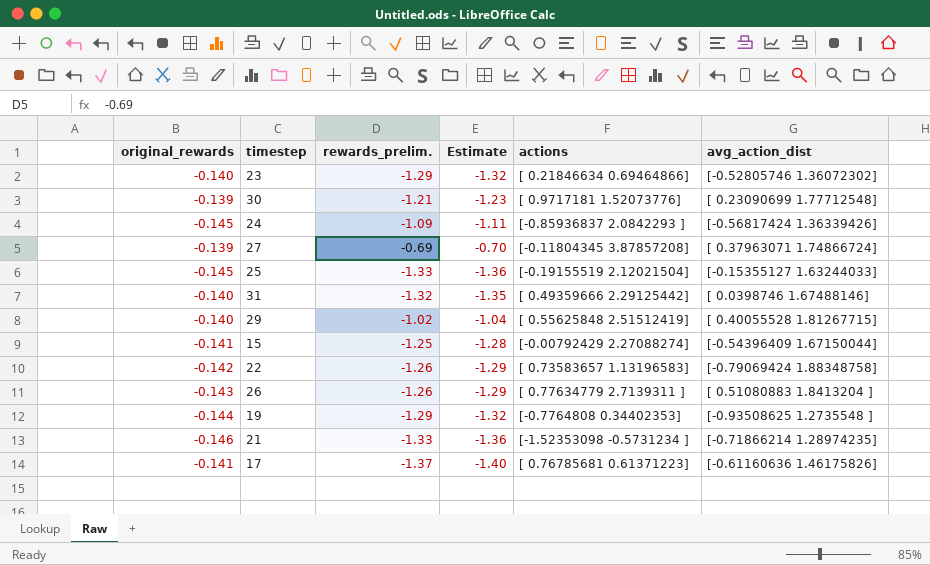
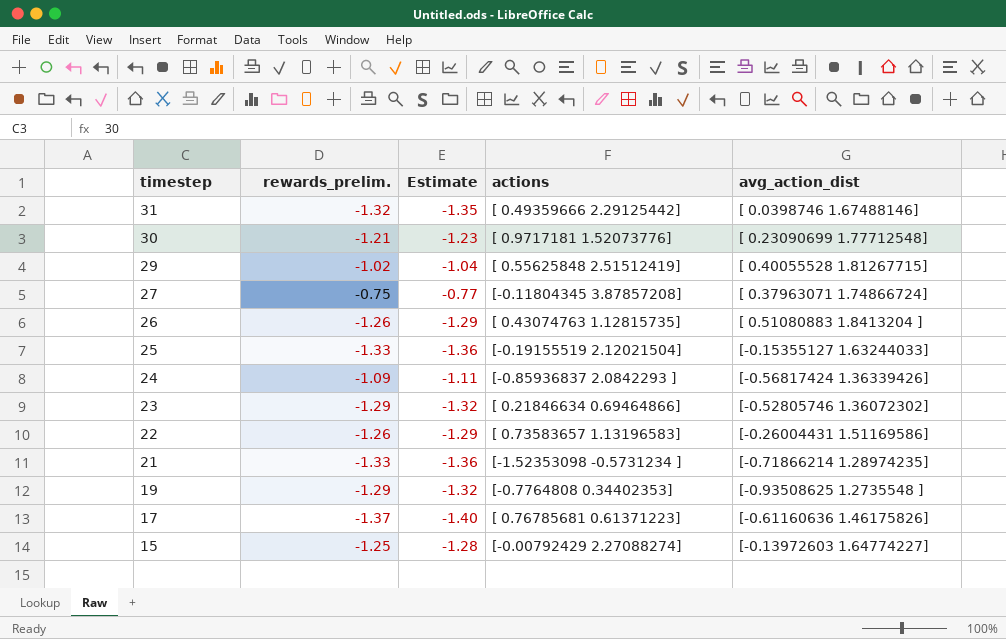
row order: none -> timestep descending
column original_rewards | position: 1 -> none
27 | rewards_prelim.: -0.69 -> -0.75
27 | Estimate: -0.70 -> -0.77
26 | actions: [ 0.77634779 2.7139311 ] -> [ 0.43074763 1.12815735]
22 | avg_action_dist: [-0.79069424 1.88348758] -> [-0.26004431 1.51169586]
15 | avg_action_dist: [-0.54396409 1.67150044] -> [-0.13972603 1.64774227]

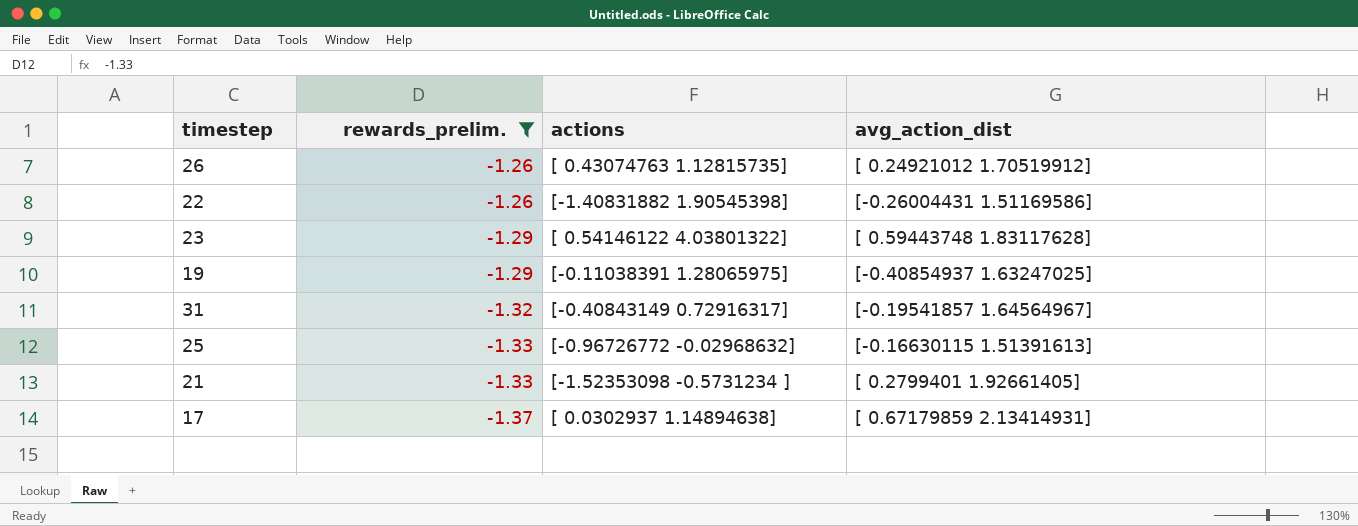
filter: none -> rewards_prelim. <= -1.26
row order: timestep descending -> rewards_prelim. descending
column Estimate | formula: [rewards_prelim.] * 1.02 -> none
26 | avg_action_dist: [ 0.51080883 1.8413204 ] -> [ 0.24921012 1.70519912]
22 | actions: [ 0.73583657 1.13196583] -> [-1.40831882 1.90545398]
23 | actions: [ 0.21846634 0.69464866] -> [ 0.54146122 4.03801322]
23 | avg_action_dist: [-0.52805746 1.36072302] -> [ 0.59443748 1.83117628]
19 | actions: [-0.7764808 0.34402353] -> [-0.11038391 1.28065975]
19 | avg_action_dist: [-0.93508625 1.2735548 ] -> [-0.40854937 1.63247025]
31 | actions: [ 0.49359666 2.29125442] -> [-0.40843149 0.72916317]
31 | avg_action_dist: [ 0.0398746 1.67488146] -> [-0.19541857 1.64564967]
25 | actions: [-0.19155519 2.12021504] -> [-0.96726772 -0.02968632]
25 | avg_action_dist: [-0.15355127 1.63244033] -> [-0.16630115 1.51391613]
21 | avg_action_dist: [-0.71866214 1.28974235] -> [ 0.2799401 1.92661405]
17 | actions: [ 0.76785681 0.61371223] -> [ 0.0302937 1.14894638]
17 | avg_action_dist: [-0.61160636 1.46175826] -> [ 0.67179859 2.13414931]

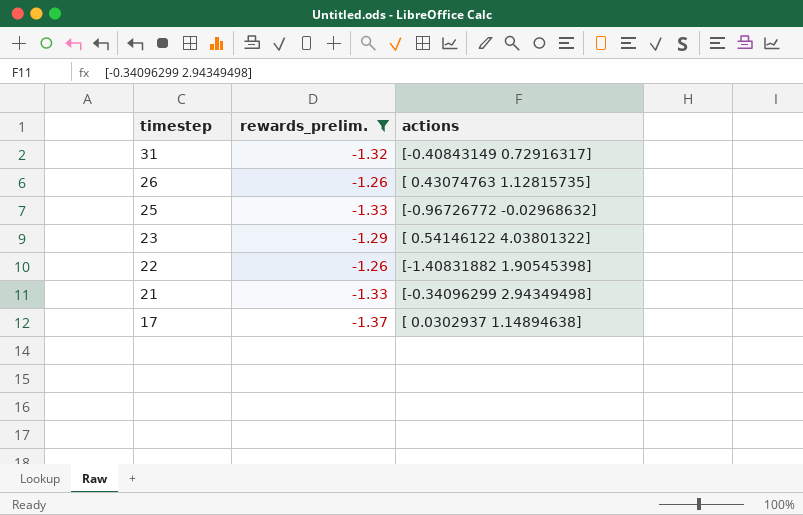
row order: rewards_prelim. descending -> timestep descending
column avg_action_dist | position: 4 -> none
row 19: -1.29 | [-0.11038391 1.28065975] | [-0.40854937 1.63247025] -> none
21 | actions: [-1.52353098 -0.5731234 ] -> [-0.34096299 2.94349498]

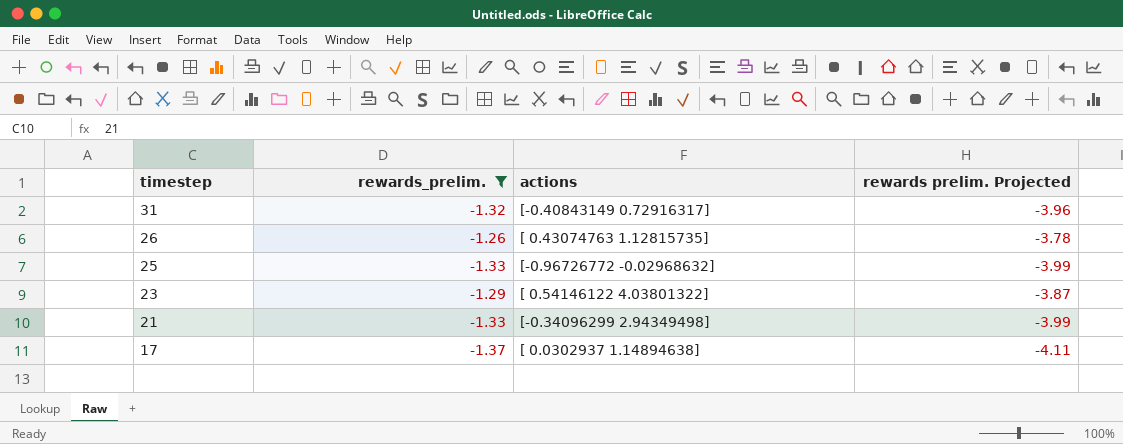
column rewards prelim. Projected | formula: none -> [rewards_prelim.] * 3
row 22: -1.26 | [-1.40831882 1.90545398] -> none

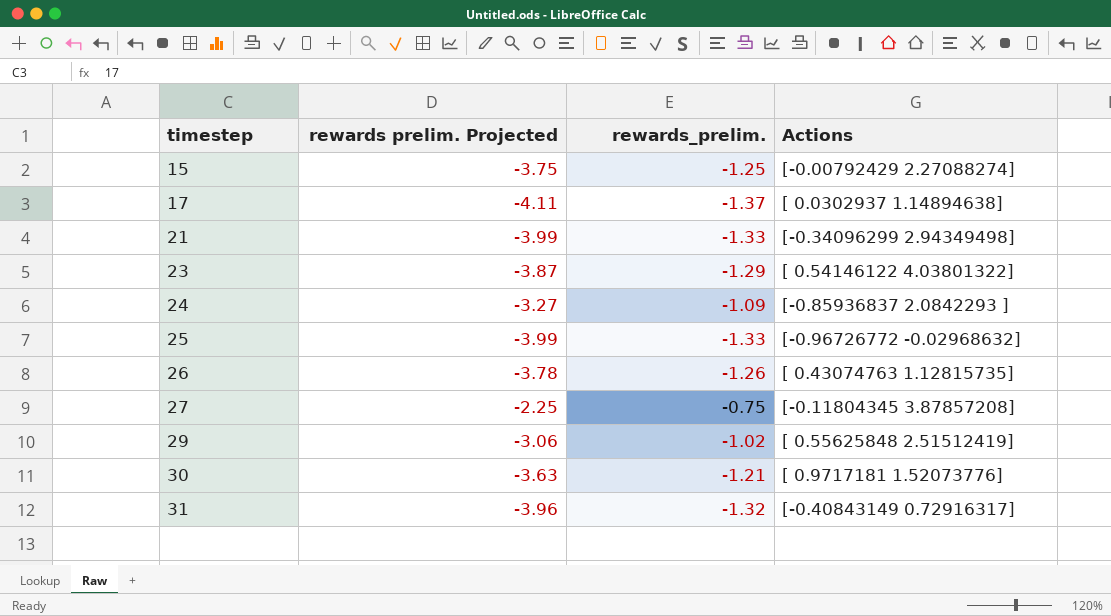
filter: rewards_prelim. <= -1.26 -> none
row order: timestep descending -> timestep ascending
column rewards prelim. Projected | position: 4 -> 2
column name: actions -> Actions

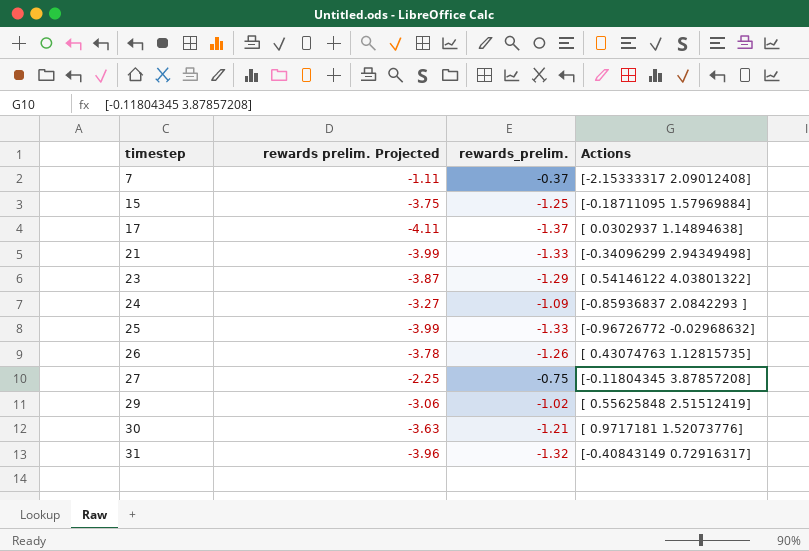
row 7: none -> -1.11 | -0.37 | [-2.15333317 2.09012408]
15 | Actions: [-0.00792429 2.27088274] -> [-0.18711095 1.57969884]

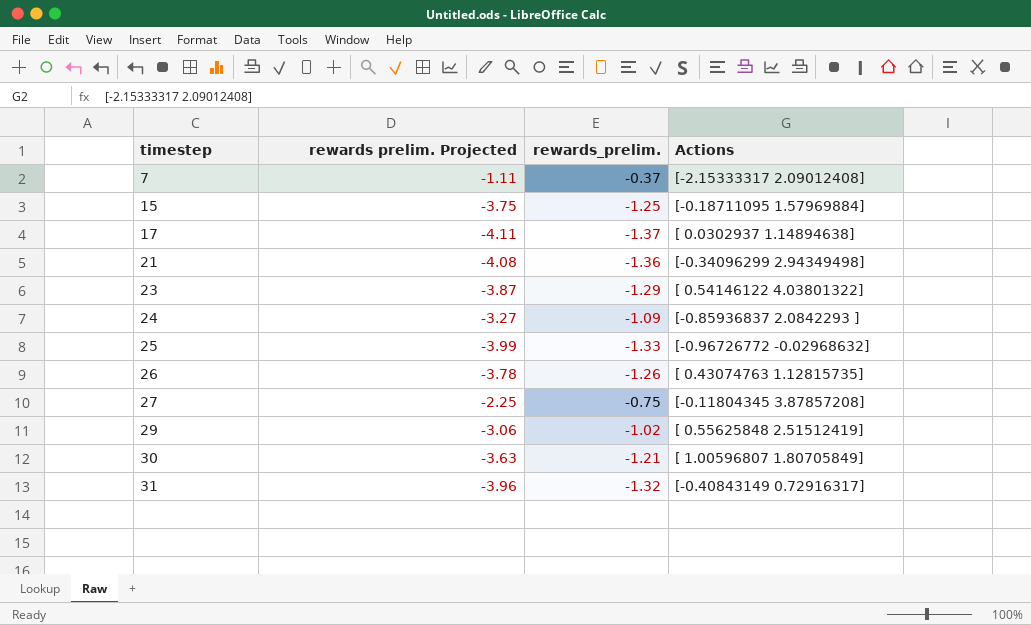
21 | rewards prelim. Projected: -3.99 -> -4.08
21 | rewards_prelim.: -1.33 -> -1.36
30 | Actions: [ 0.9717181 1.52073776] -> [ 1.00596807 1.80705849]

